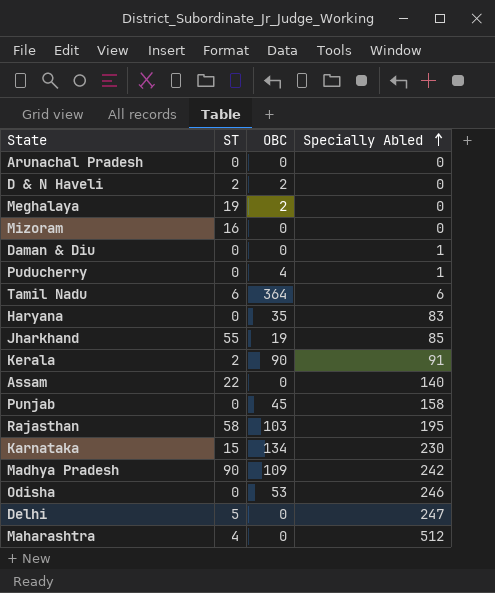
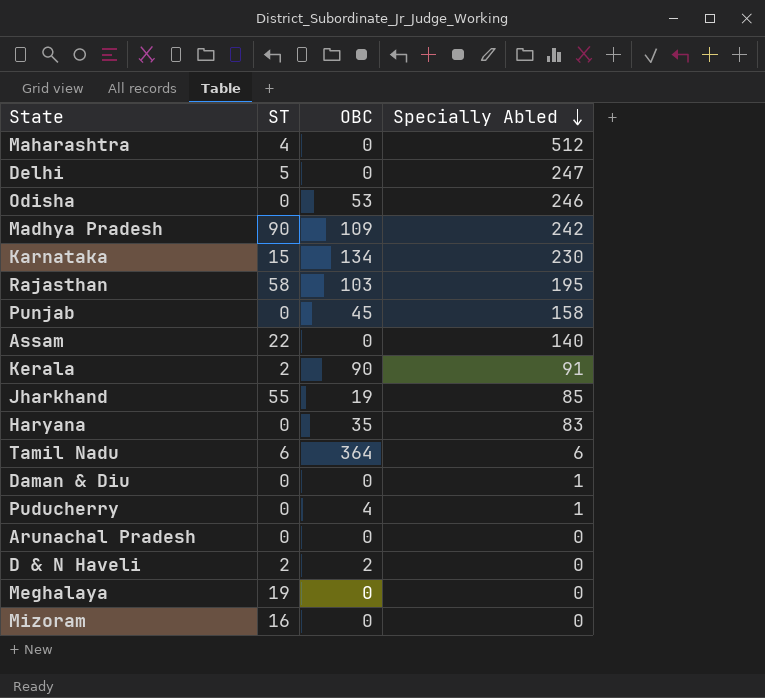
row order: Specially Abled ascending -> Specially Abled descending
Meghalaya | OBC: 2 -> 0

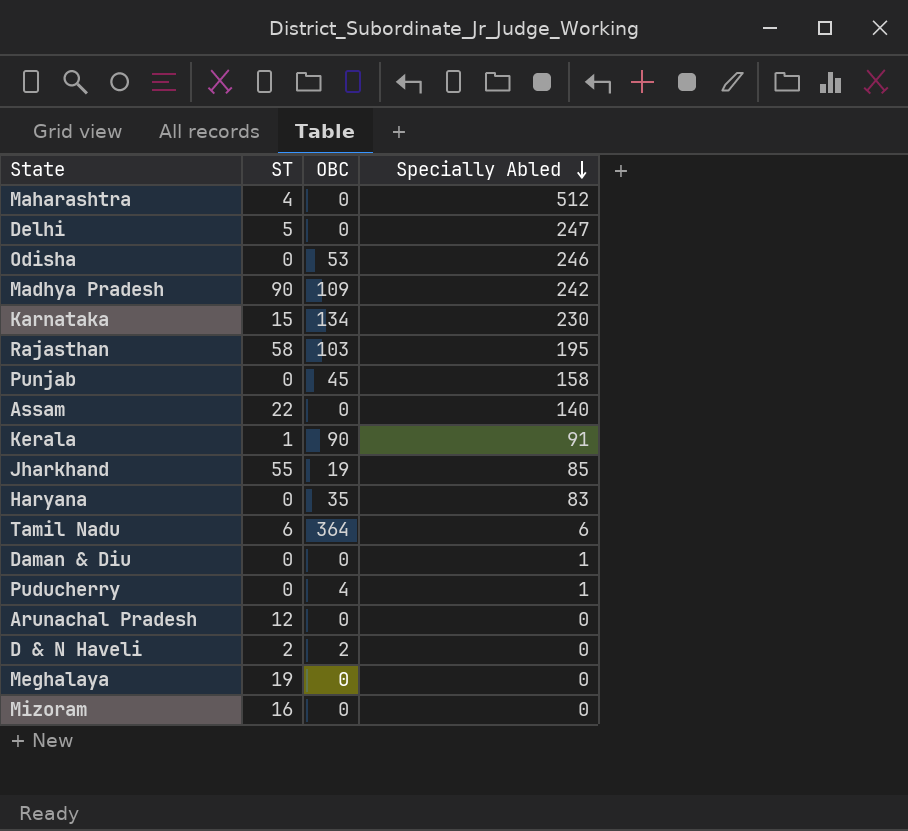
Kerala | ST: 2 -> 1
Arunachal Pradesh | ST: 0 -> 12

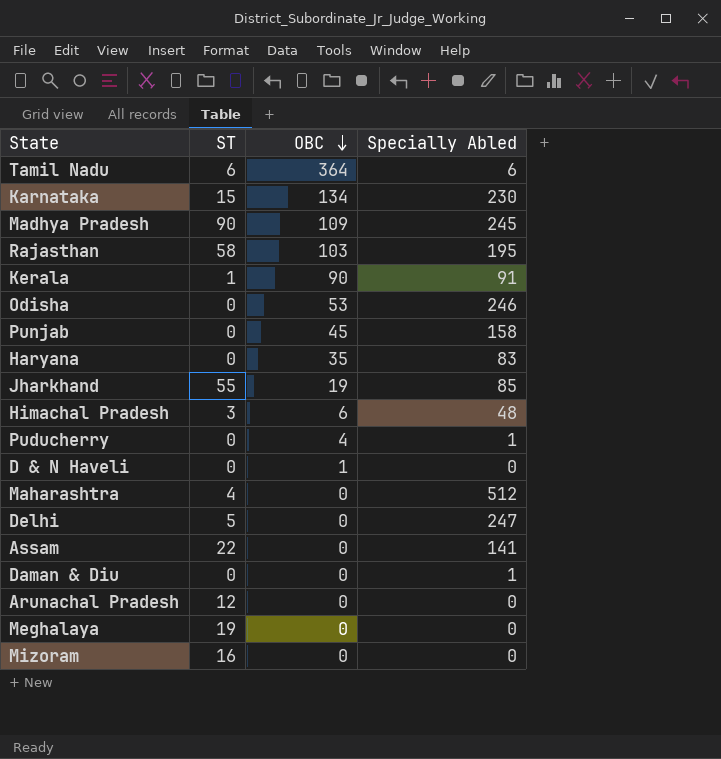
row order: Specially Abled descending -> OBC descending
Madhya Pradesh | Specially Abled: 242 -> 245
row Himachal Pradesh: none -> 3 | 6 | 48
D & N Haveli | ST: 2 -> 0
D & N Haveli | OBC: 2 -> 1
Assam | Specially Abled: 140 -> 141

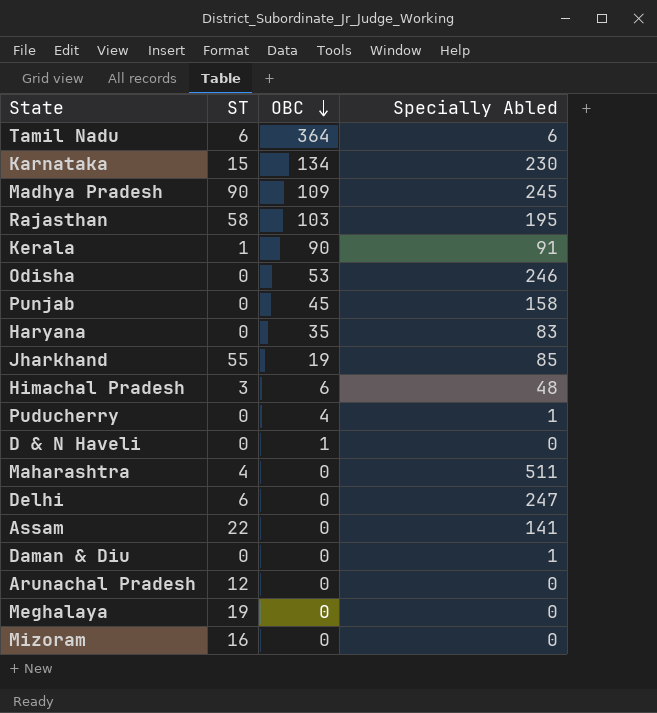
Maharashtra | Specially Abled: 512 -> 511
Delhi | ST: 5 -> 6

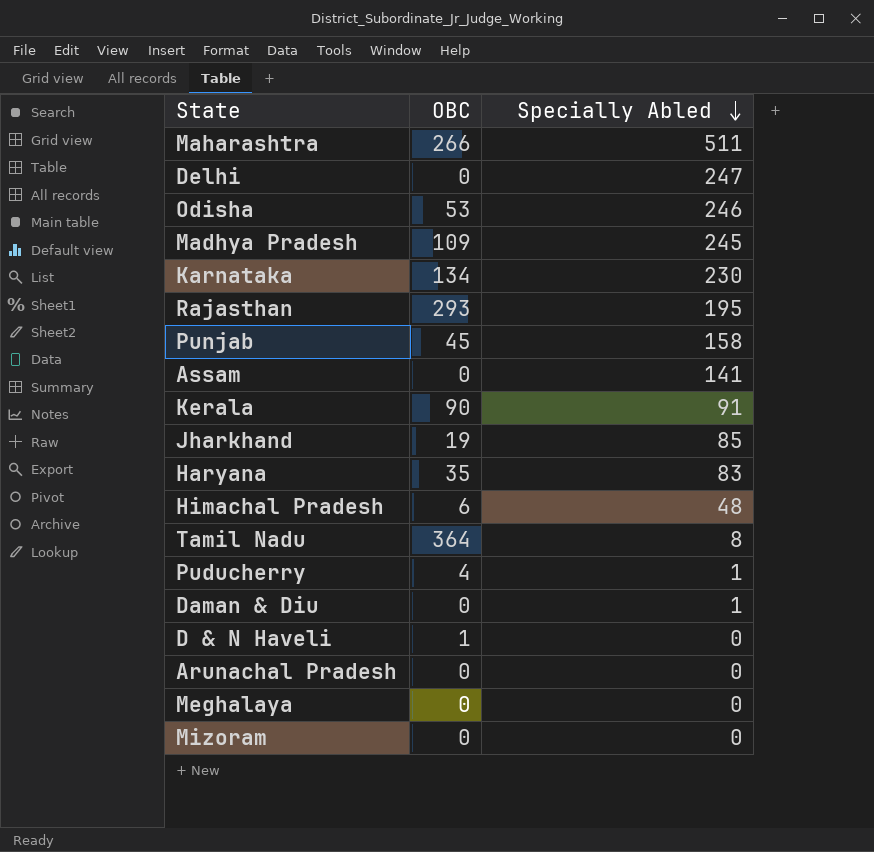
row order: OBC descending -> Specially Abled descending
column ST | position: 2 -> none
Maharashtra | OBC: 0 -> 266
Rajasthan | OBC: 103 -> 293
Tamil Nadu | Specially Abled: 6 -> 8

